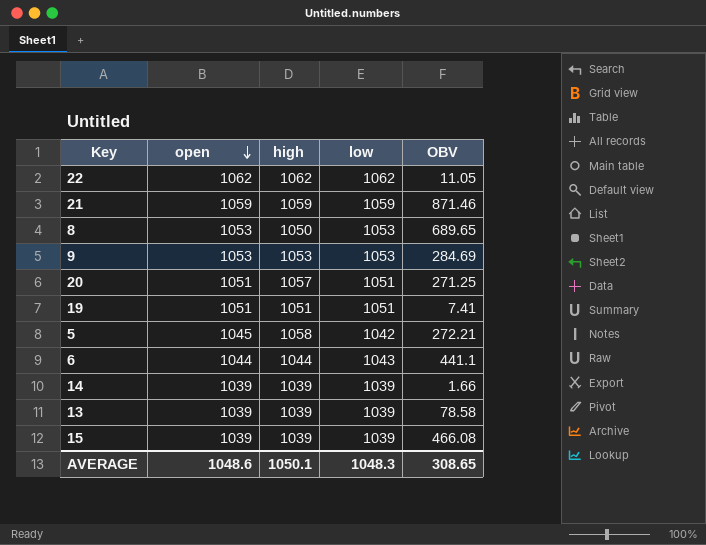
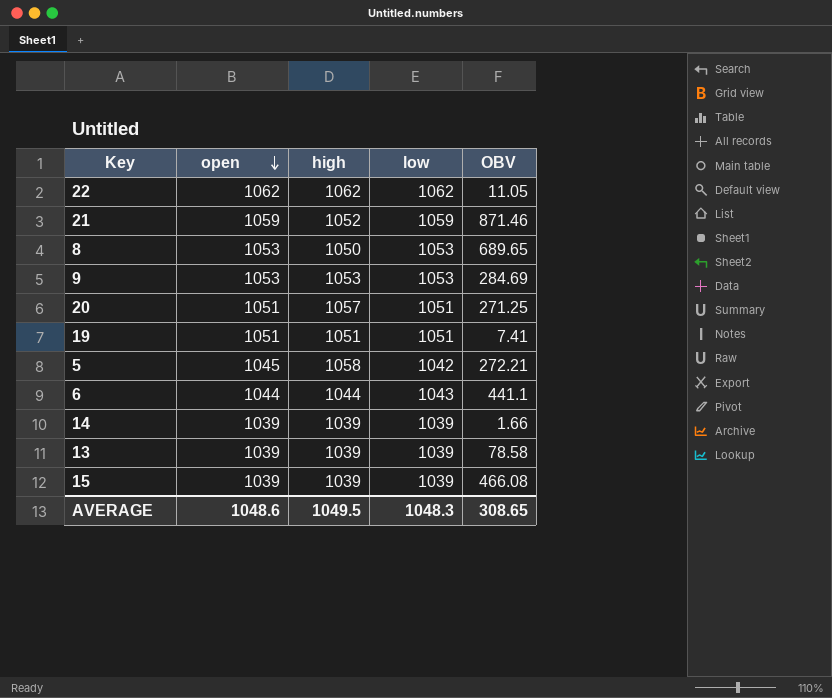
21 | high: 1059 -> 1052
AVERAGE | high: 1050.1 -> 1049.5

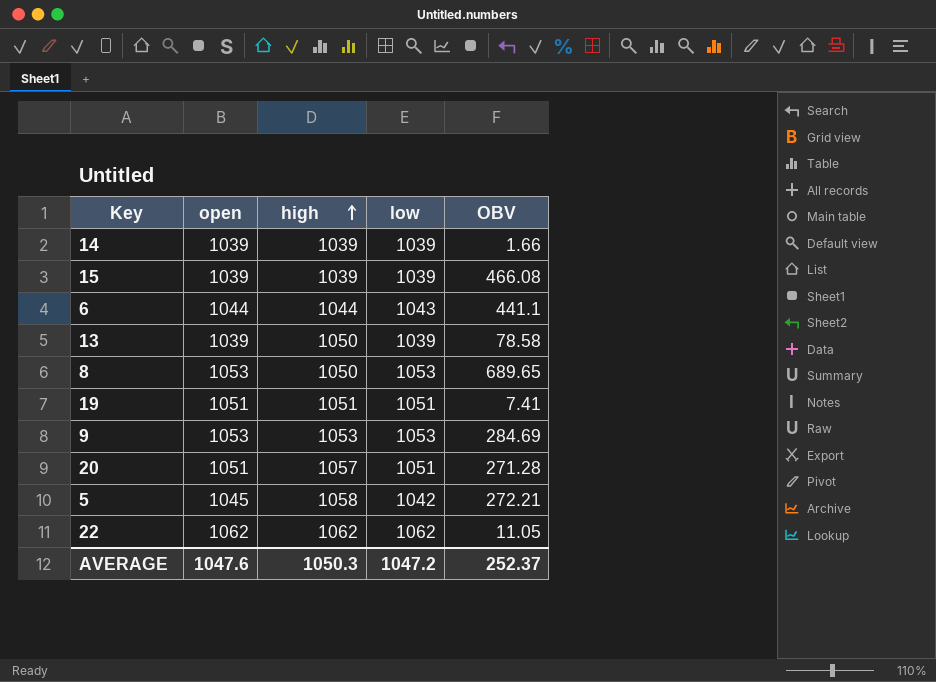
row order: open descending -> high ascending
row 21: 1059 | 1052 | 1059 | 871.46 -> none
13 | high: 1039 -> 1050
20 | OBV: 271.25 -> 271.28
AVERAGE | open: 1048.6 -> 1047.6
AVERAGE | high: 1049.5 -> 1050.3
AVERAGE | low: 1048.3 -> 1047.2
AVERAGE | OBV: 308.65 -> 252.37

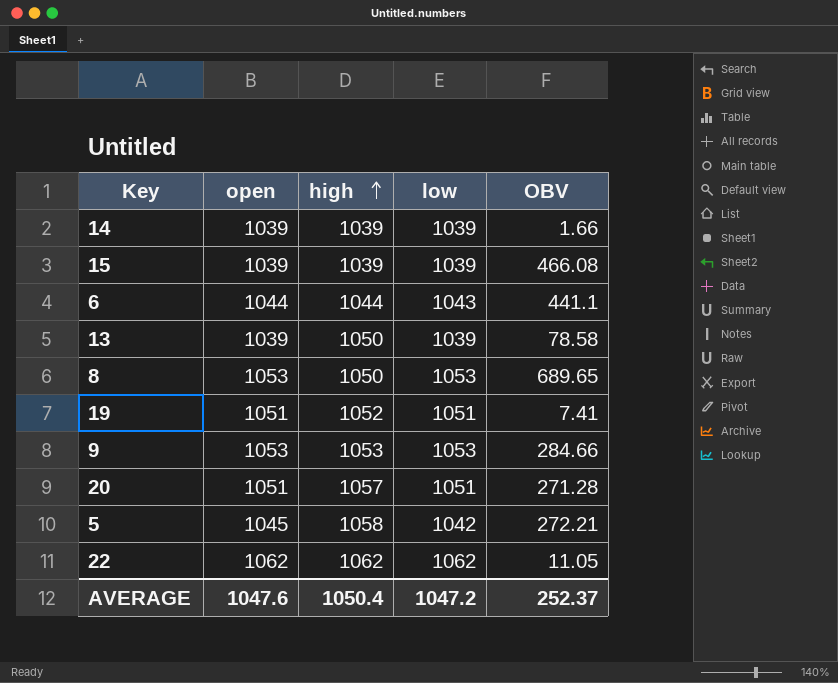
19 | high: 1051 -> 1052
9 | OBV: 284.69 -> 284.66
AVERAGE | high: 1050.3 -> 1050.4

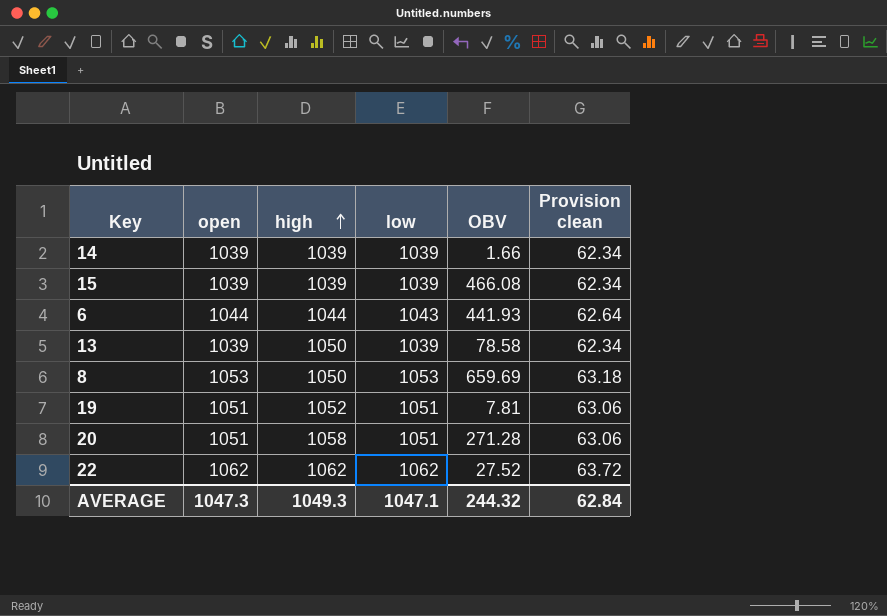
column Provision clean | formula: none -> [open] * 0.06
row 9: 1053 | 1053 | 1053 | 284.66 -> none
row 5: 1045 | 1058 | 1042 | 272.21 -> none
6 | OBV: 441.1 -> 441.93
8 | OBV: 689.65 -> 659.69
19 | OBV: 7.41 -> 7.81
20 | high: 1057 -> 1058
22 | OBV: 11.05 -> 27.52
AVERAGE | open: 1047.6 -> 1047.3
AVERAGE | high: 1050.4 -> 1049.3
AVERAGE | low: 1047.2 -> 1047.1
AVERAGE | OBV: 252.37 -> 244.32

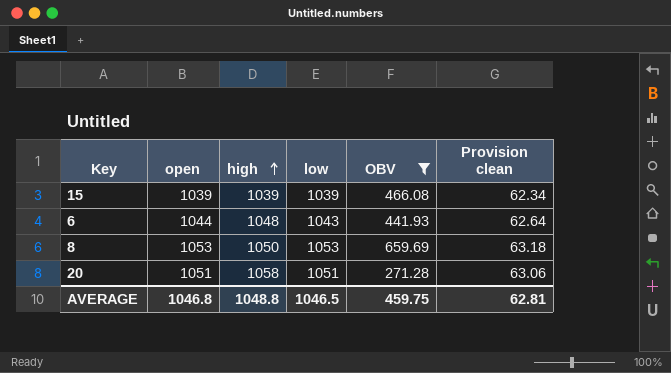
filter: none -> OBV >= 271.28
6 | high: 1044 -> 1048
AVERAGE | open: 1047.3 -> 1046.8
AVERAGE | high: 1049.3 -> 1048.8
AVERAGE | low: 1047.1 -> 1046.5
AVERAGE | OBV: 244.32 -> 459.75
AVERAGE | Provision clean: 62.84 -> 62.81

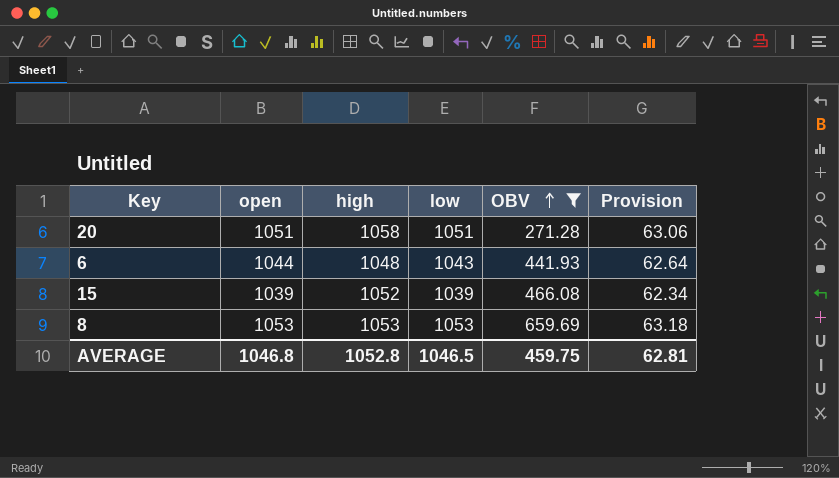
row order: high ascending -> OBV ascending
column name: Provision clean -> Provision
15 | high: 1039 -> 1052
8 | high: 1050 -> 1053
AVERAGE | high: 1048.8 -> 1052.8

